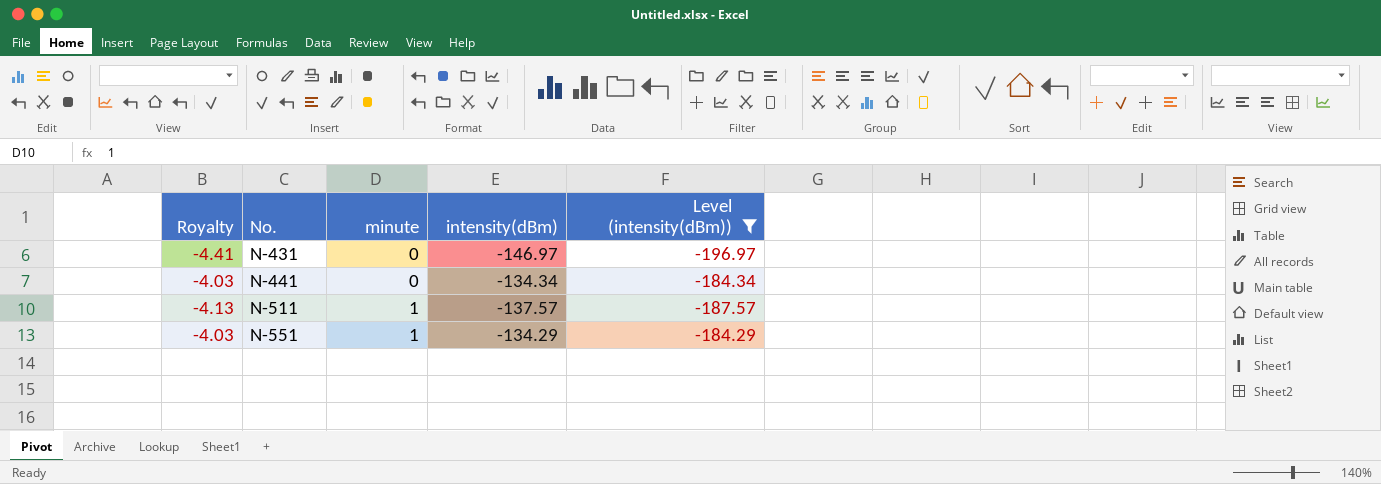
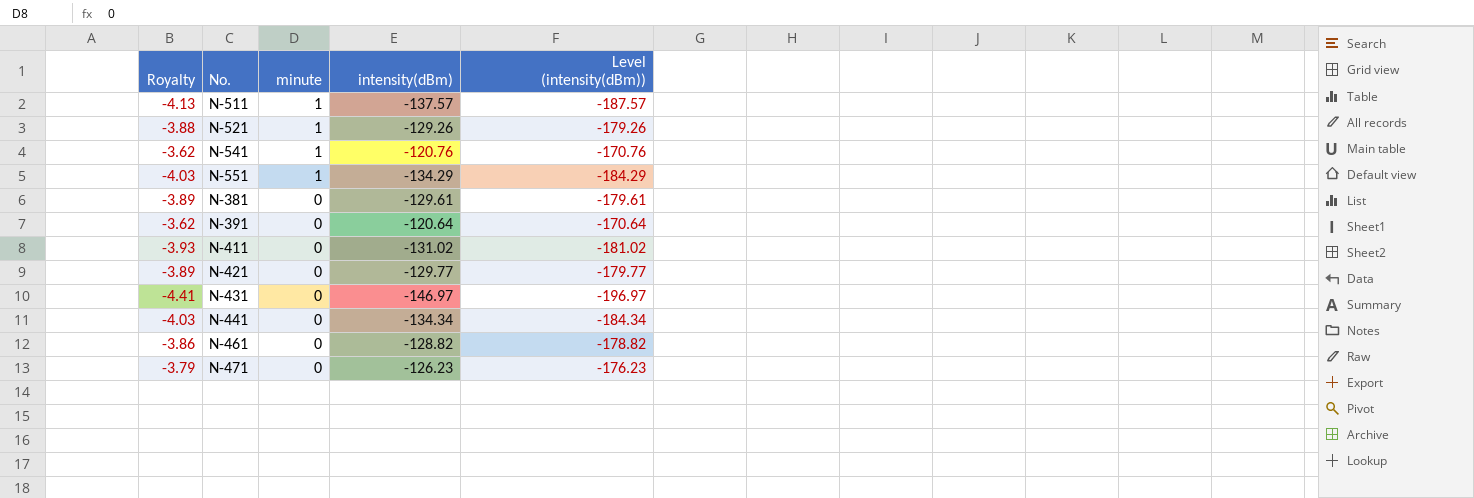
filter: Level (intensity(dBm)) <= -184.29 -> none
row order: No. ascending -> minute descending

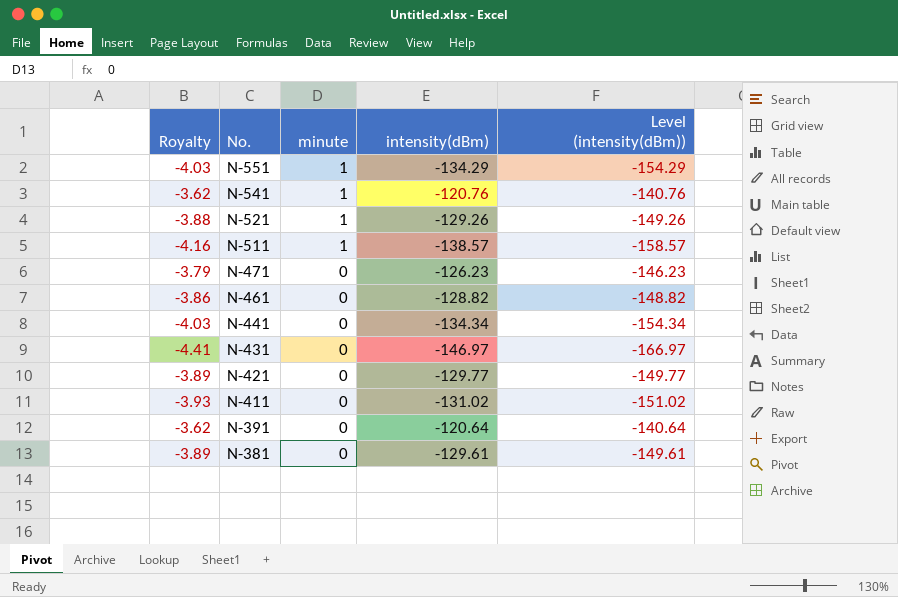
row order: minute descending -> No. descending
column Level (intensity(dBm)) | formula: [intensity(dBm)] - 50 -> [intensity(dBm)] - 20
N-511 | Royalty: -4.13 -> -4.16
N-511 | intensity(dBm): -137.57 -> -138.57

